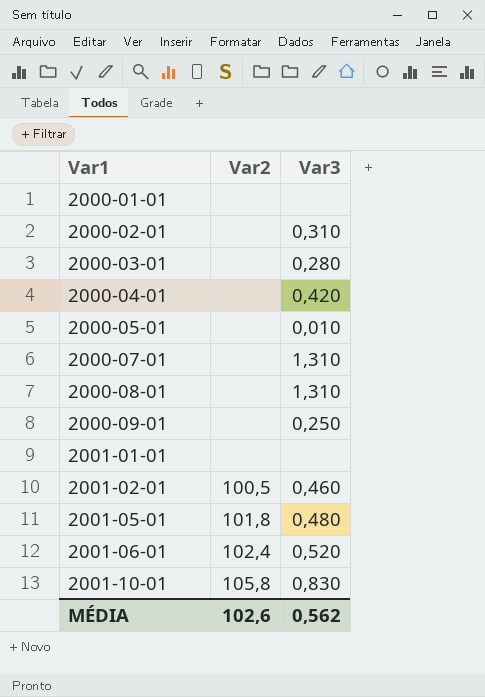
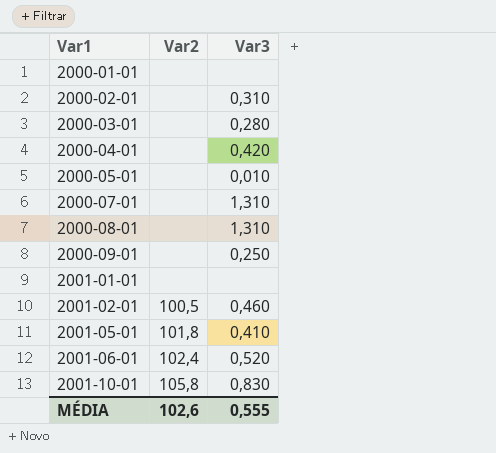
2001-05-01 | Var3: 0,480 -> 0,410
MÉDIA | Var3: 0,562 -> 0,555

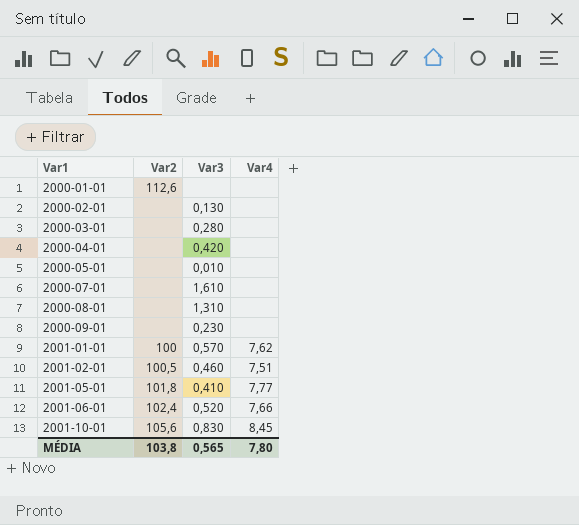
column Var4 | position: none -> 4
2000-01-01 | Var2: none -> 112,6
2000-02-01 | Var3: 0,310 -> 0,130
2000-07-01 | Var3: 1,310 -> 1,610
2000-09-01 | Var3: 0,250 -> 0,230
2001-01-01 | Var2: none -> 100
2001-01-01 | Var3: none -> 0,570
2001-10-01 | Var2: 105,8 -> 105,6
MÉDIA | Var2: 102,6 -> 103,8
MÉDIA | Var3: 0,555 -> 0,565

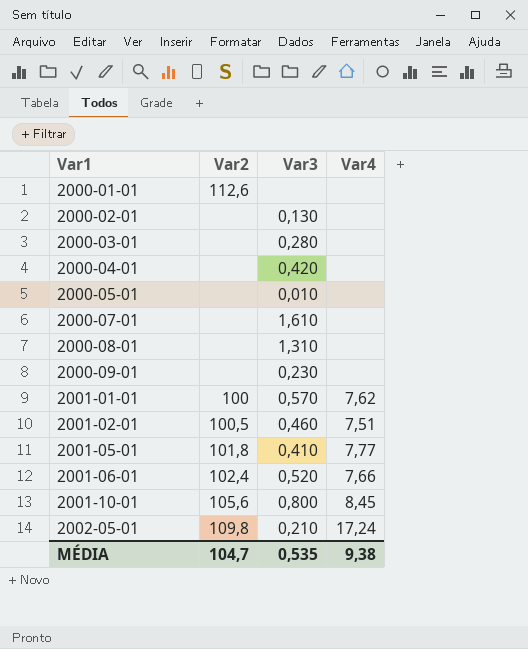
2001-10-01 | Var3: 0,830 -> 0,800
row 2002-05-01: none -> 109,8 | 0,210 | 17,24
MÉDIA | Var2: 103,8 -> 104,7
MÉDIA | Var3: 0,565 -> 0,535
MÉDIA | Var4: 7,80 -> 9,38

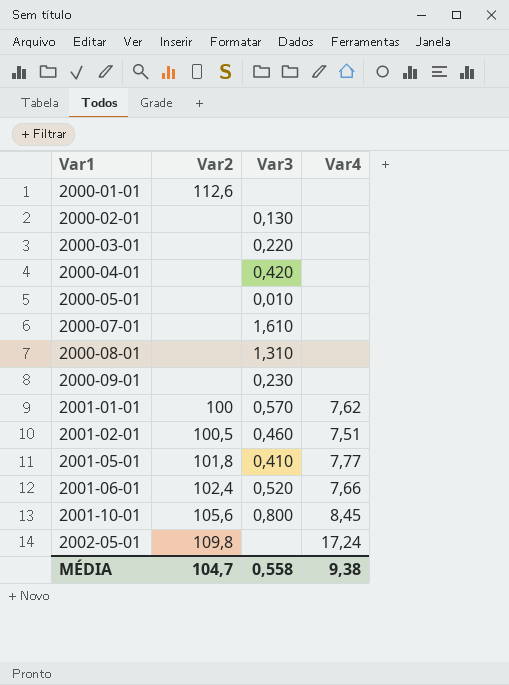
2000-03-01 | Var3: 0,280 -> 0,220
2002-05-01 | Var3: 0,210 -> none
MÉDIA | Var3: 0,535 -> 0,558

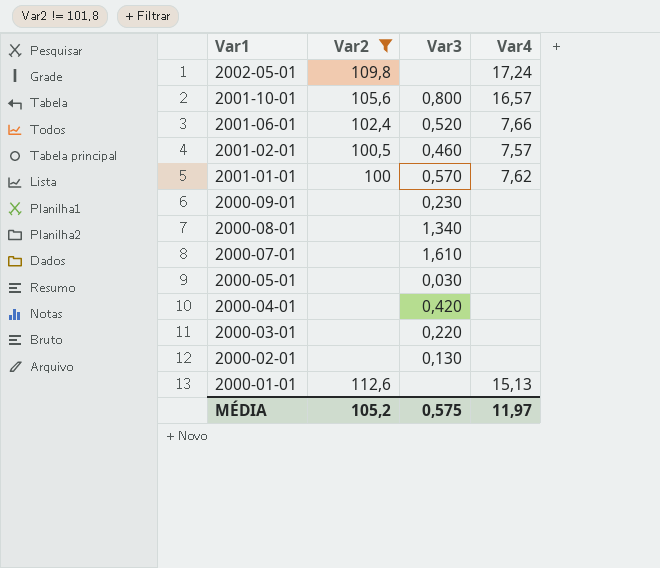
filter: none -> Var2 != 101,8
row order: Var1 ascending -> Var1 descending
2001-10-01 | Var4: 8,45 -> 16,57
2001-02-01 | Var4: 7,51 -> 7,57
2000-08-01 | Var3: 1,310 -> 1,340
2000-05-01 | Var3: 0,010 -> 0,030
2000-01-01 | Var4: none -> 15,13
MÉDIA | Var2: 104,7 -> 105,2
MÉDIA | Var3: 0,558 -> 0,575
MÉDIA | Var4: 9,38 -> 11,97

